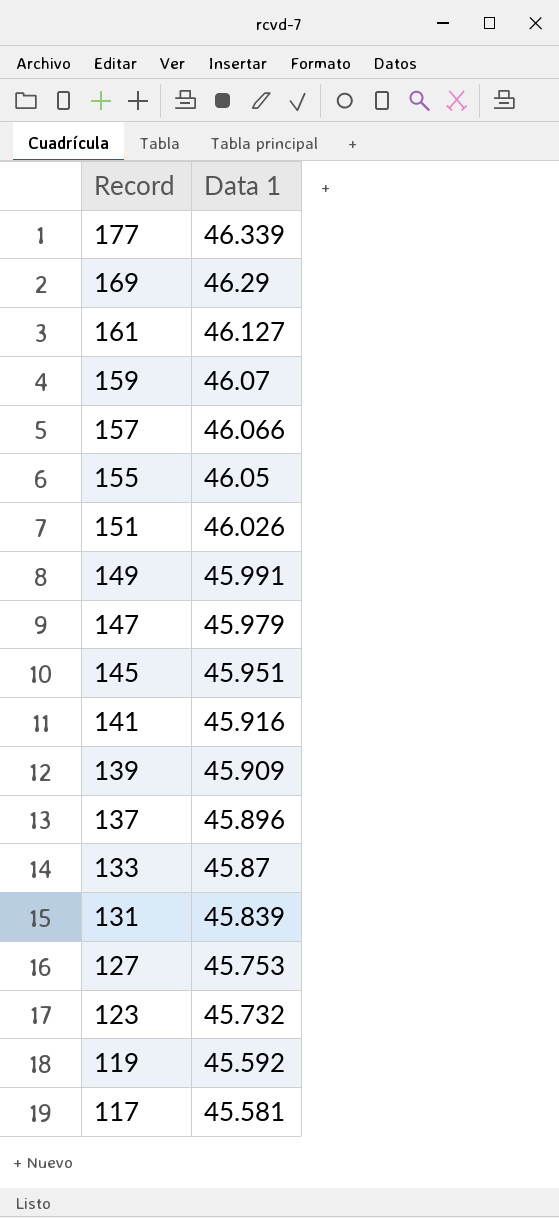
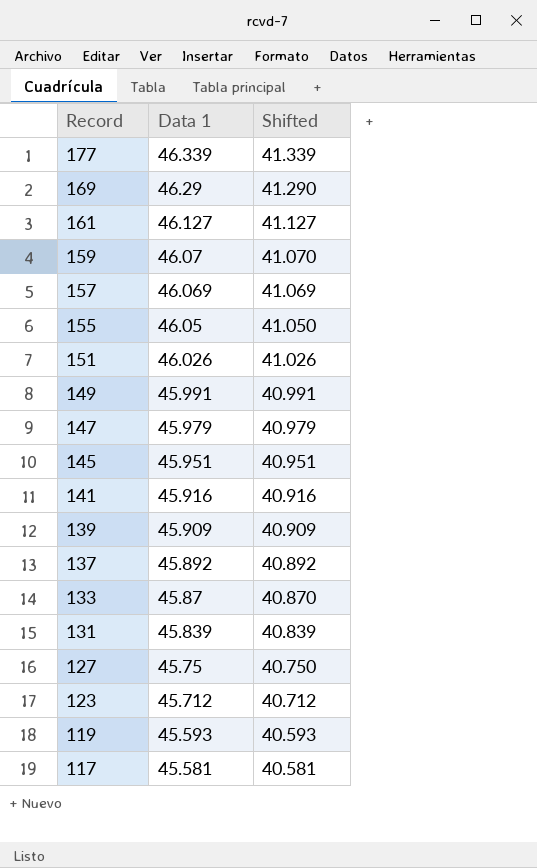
column Shifted | formula: none -> [Data 1] - 5
157 | Data 1: 46.066 -> 46.069
137 | Data 1: 45.896 -> 45.892
127 | Data 1: 45.753 -> 45.75
123 | Data 1: 45.732 -> 45.712
119 | Data 1: 45.592 -> 45.593

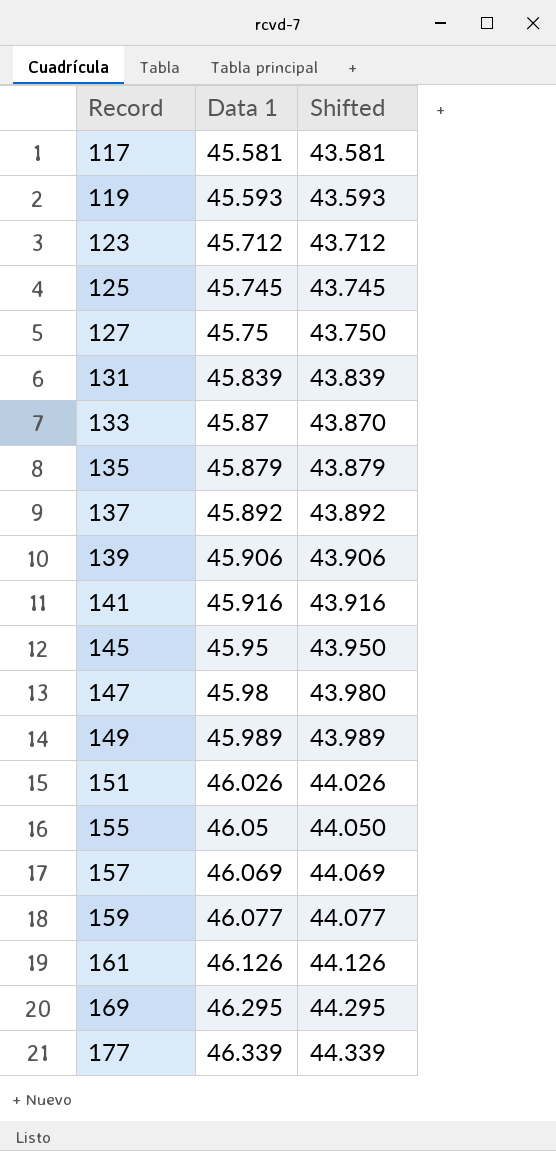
row order: Record descending -> Record ascending
column Shifted | formula: [Data 1] - 5 -> [Data 1] - 2
row 125: none -> 45.745 | 43.745
row 135: none -> 45.879 | 43.879
139 | Data 1: 45.909 -> 45.906
145 | Data 1: 45.951 -> 45.95
147 | Data 1: 45.979 -> 45.98
149 | Data 1: 45.991 -> 45.989
159 | Data 1: 46.07 -> 46.077
161 | Data 1: 46.127 -> 46.126
169 | Data 1: 46.29 -> 46.295

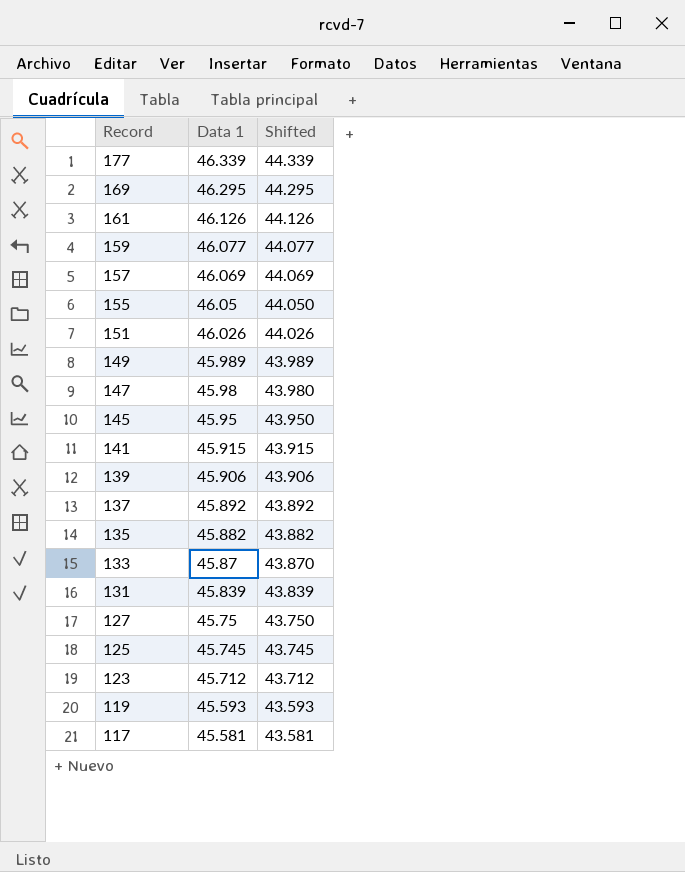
row order: Record ascending -> Record descending
141 | Data 1: 45.916 -> 45.915
141 | Shifted: 43.916 -> 43.915
135 | Data 1: 45.879 -> 45.882
135 | Shifted: 43.879 -> 43.882

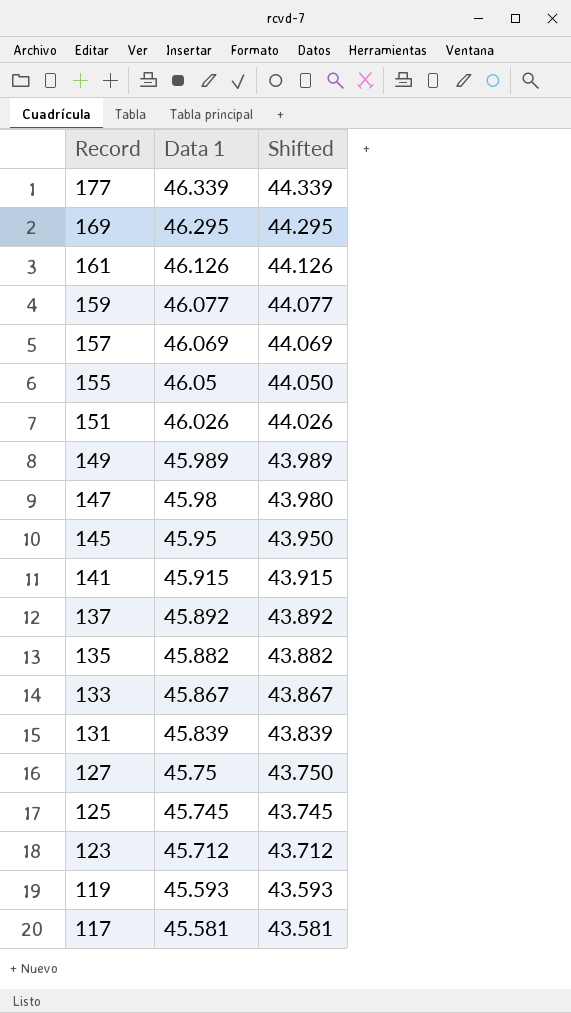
row 139: 45.906 | 43.906 -> none
133 | Data 1: 45.87 -> 45.867
133 | Shifted: 43.870 -> 43.867

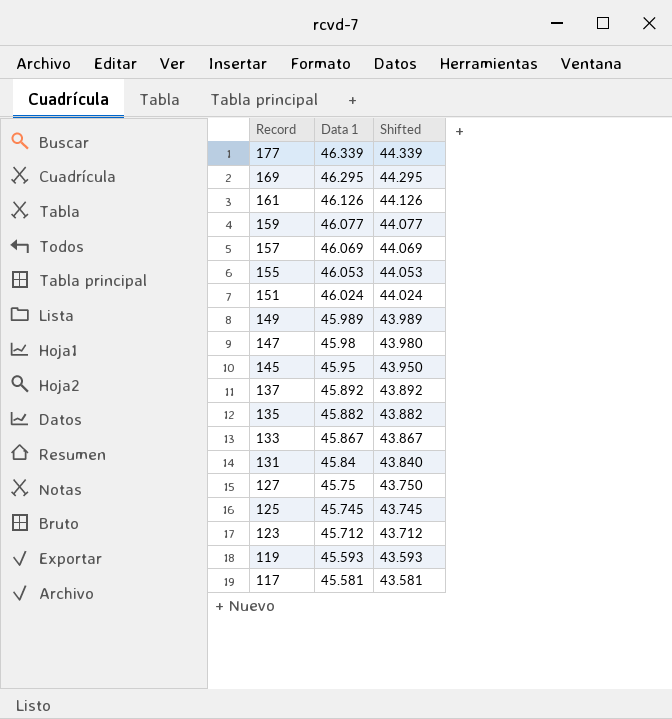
row 141: 45.915 | 43.915 -> none
155 | Data 1: 46.05 -> 46.053
155 | Shifted: 44.050 -> 44.053
151 | Data 1: 46.026 -> 46.024
151 | Shifted: 44.026 -> 44.024
131 | Data 1: 45.839 -> 45.84
131 | Shifted: 43.839 -> 43.840

